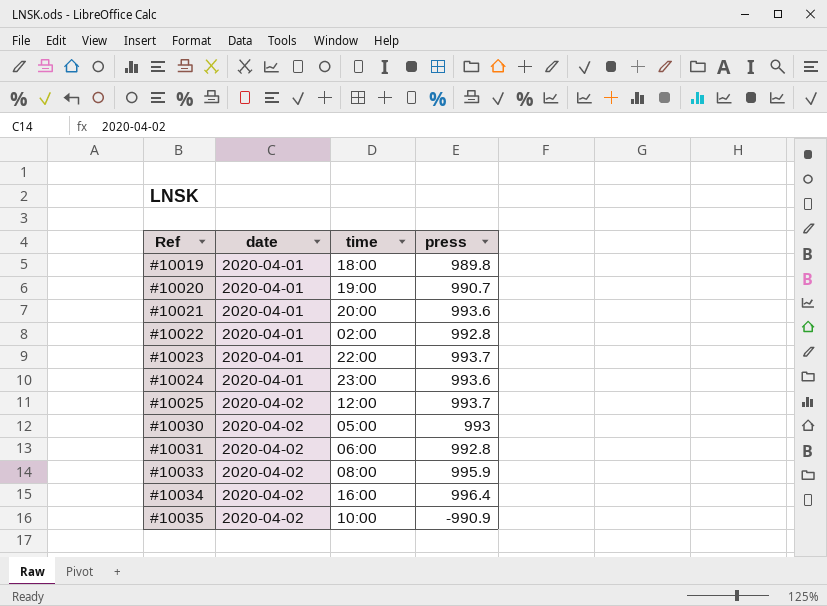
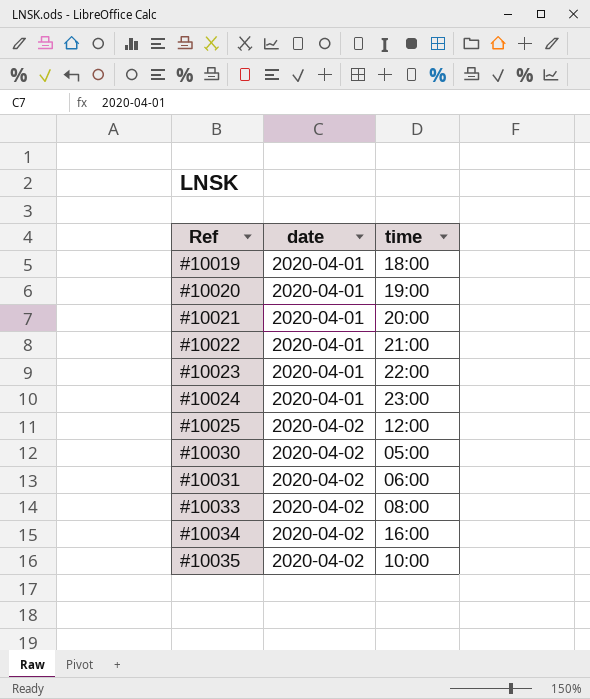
column press | position: 4 -> none
#10022 | time: 02:00 -> 21:00

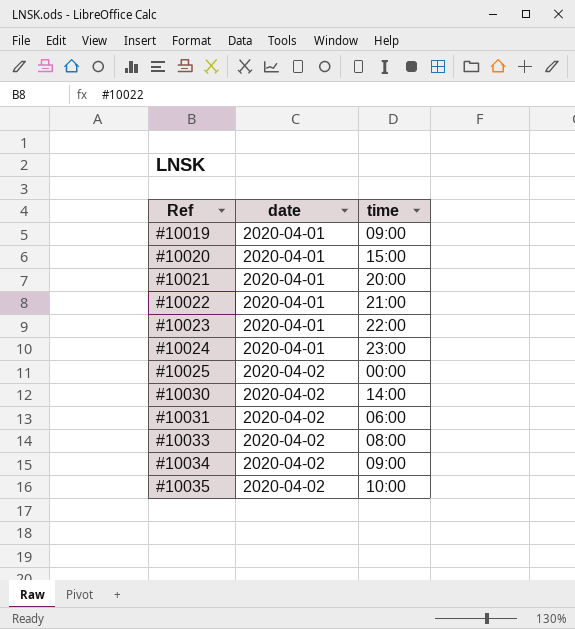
#10019 | time: 18:00 -> 09:00
#10020 | time: 19:00 -> 15:00
#10025 | time: 12:00 -> 00:00
#10030 | time: 05:00 -> 14:00
#10034 | time: 16:00 -> 09:00

